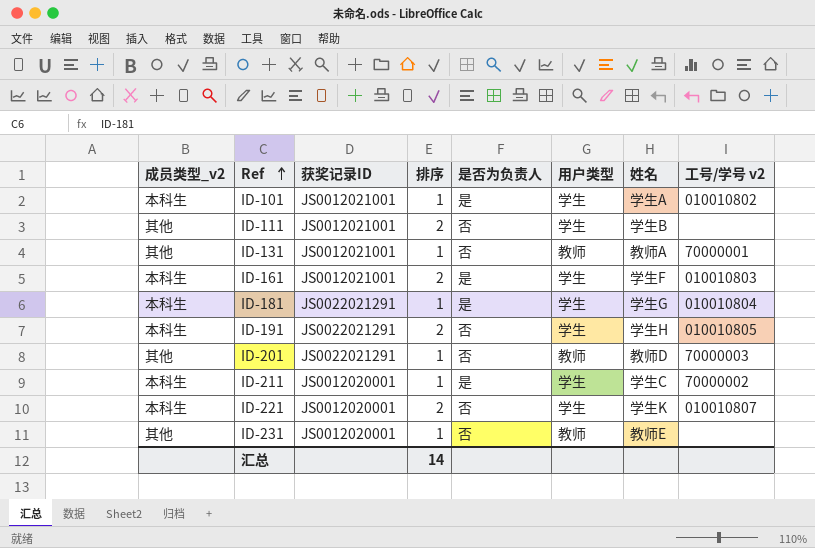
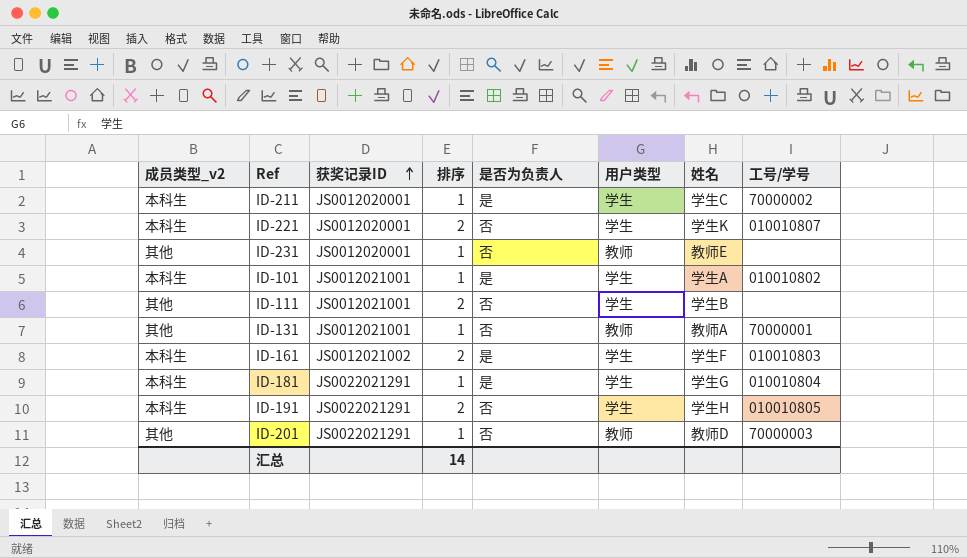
row order: Ref ascending -> 获奖记录ID ascending
column name: 工号/学号 v2 -> 工号/学号
ID-161 | 获奖记录ID: JS0012021001 -> JS0012021002

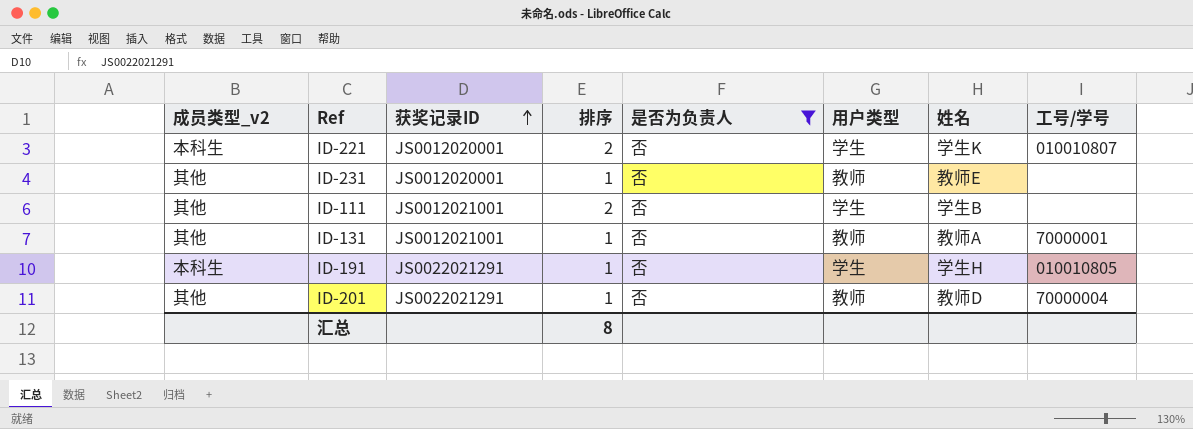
filter: none -> 是否为负责人 = 否
ID-191 | 排序: 2 -> 1
ID-201 | 工号/学号: 70000003 -> 70000004
汇总 | 排序: 14 -> 8

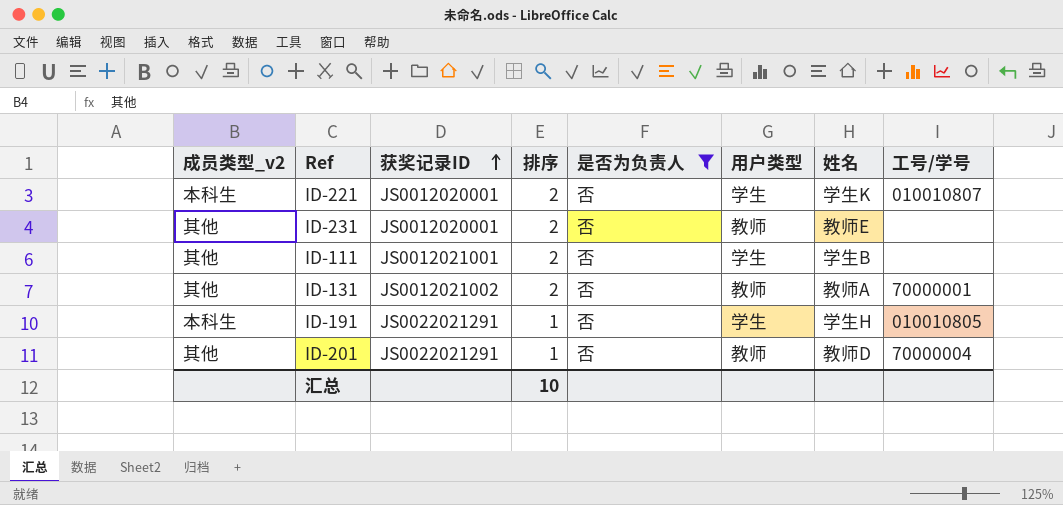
ID-231 | 排序: 1 -> 2
ID-131 | 获奖记录ID: JS0012021001 -> JS0012021002
ID-131 | 排序: 1 -> 2
汇总 | 排序: 8 -> 10

